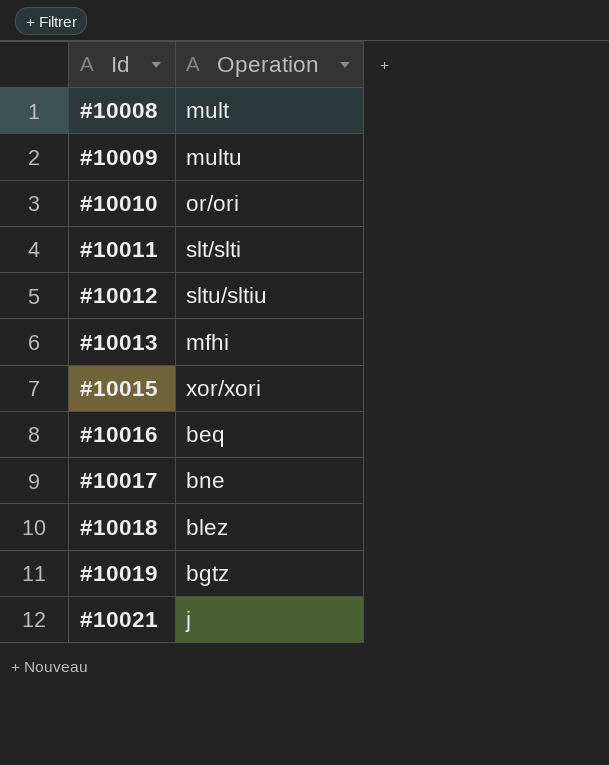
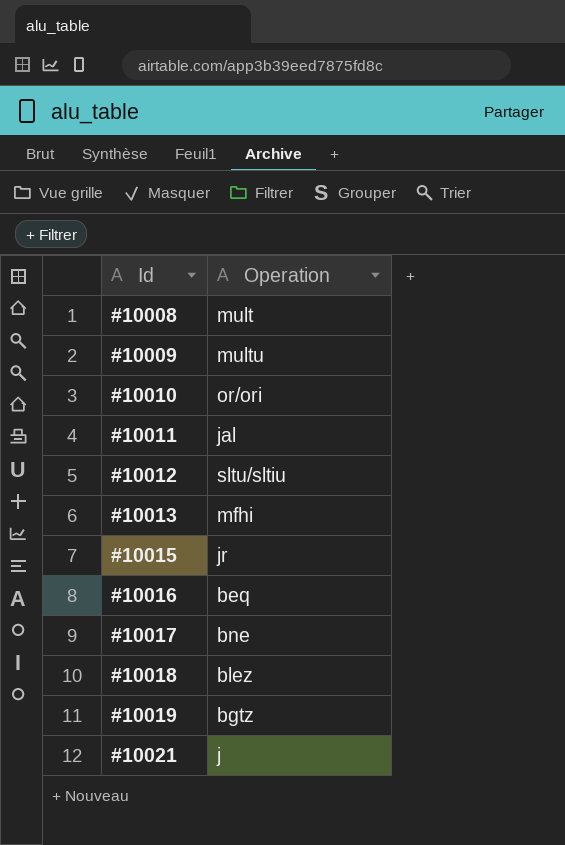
#10011 | Operation: slt/slti -> jal
#10015 | Operation: xor/xori -> jr

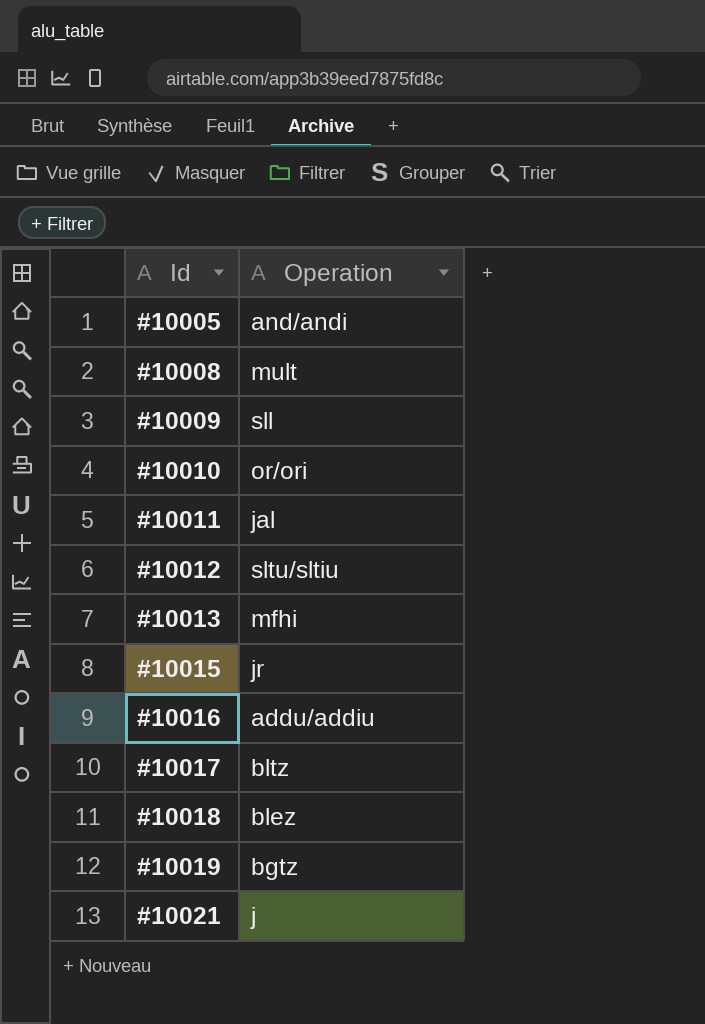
row #10005: none -> and/andi
#10009 | Operation: multu -> sll
#10016 | Operation: beq -> addu/addiu
#10017 | Operation: bne -> bltz

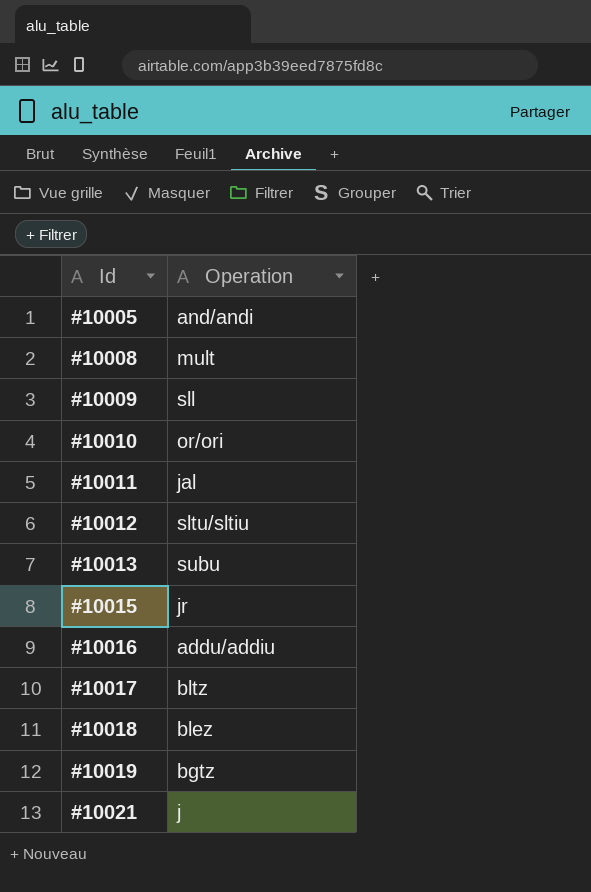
#10013 | Operation: mfhi -> subu

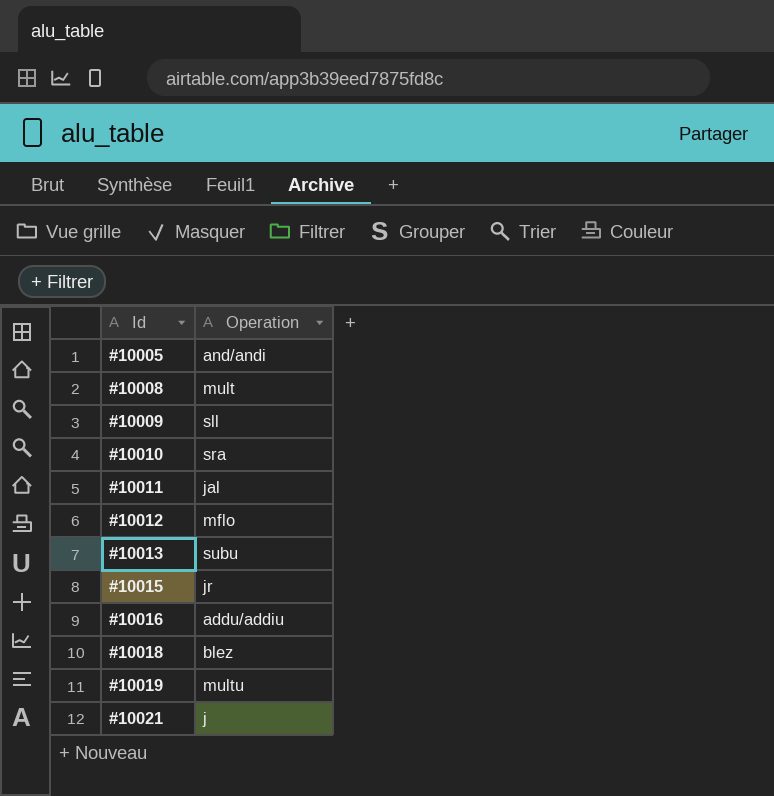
row #10017: bltz -> none
#10010 | Operation: or/ori -> sra
#10012 | Operation: sltu/sltiu -> mflo
#10019 | Operation: bgtz -> multu

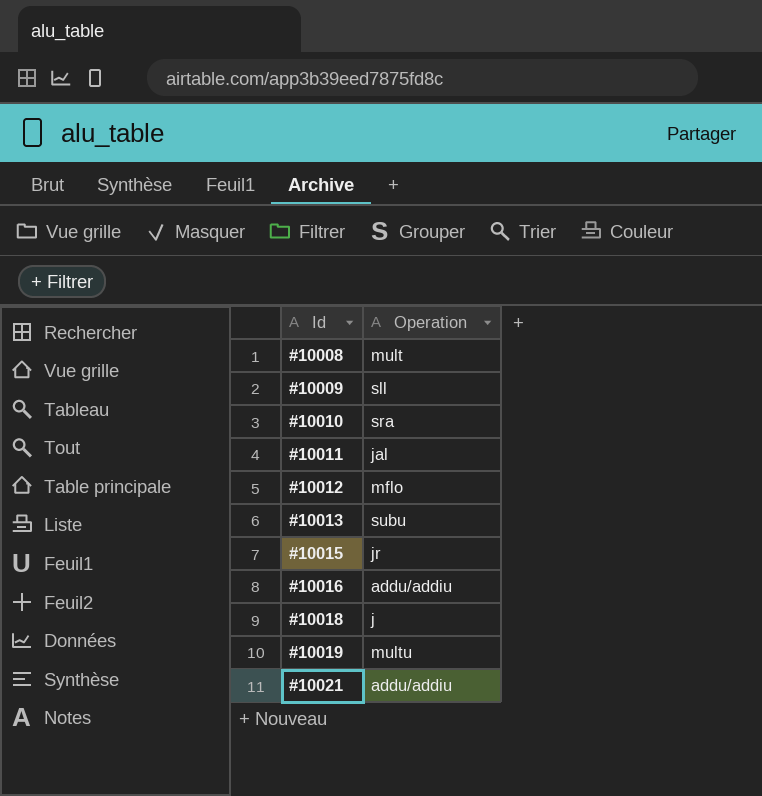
row #10005: and/andi -> none
#10018 | Operation: blez -> j
#10021 | Operation: j -> addu/addiu

